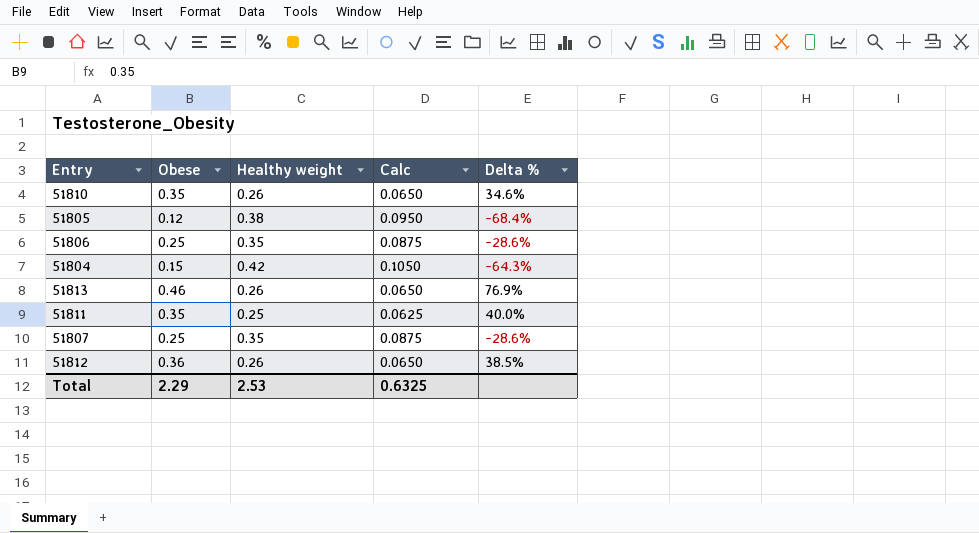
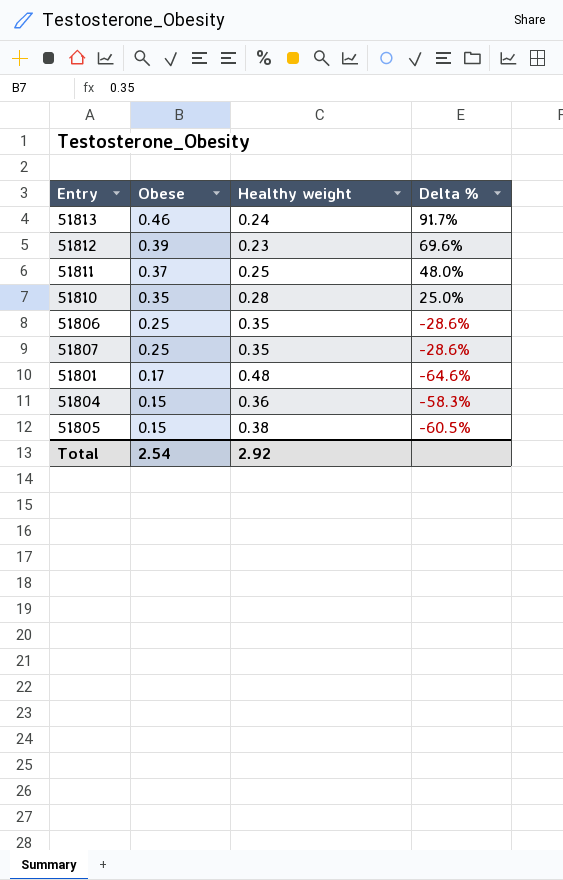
row order: none -> Obese descending
column Calc | formula: [Healthy weight] * 0.25 -> none
51813 | Healthy weight: 0.26 -> 0.24
51813 | Delta %: 76.9% -> 91.7%
51812 | Obese: 0.36 -> 0.39
51812 | Healthy weight: 0.26 -> 0.23
51812 | Delta %: 38.5% -> 69.6%
51811 | Obese: 0.35 -> 0.37
51811 | Delta %: 40.0% -> 48.0%
51810 | Healthy weight: 0.26 -> 0.28
51810 | Delta %: 34.6% -> 25.0%
row 51801: none -> 0.17 | 0.48 | -64.6%
51804 | Healthy weight: 0.42 -> 0.36
51804 | Delta %: -64.3% -> -58.3%
51805 | Obese: 0.12 -> 0.15
51805 | Delta %: -68.4% -> -60.5%
Total | Obese: 2.29 -> 2.54
Total | Healthy weight: 2.53 -> 2.92

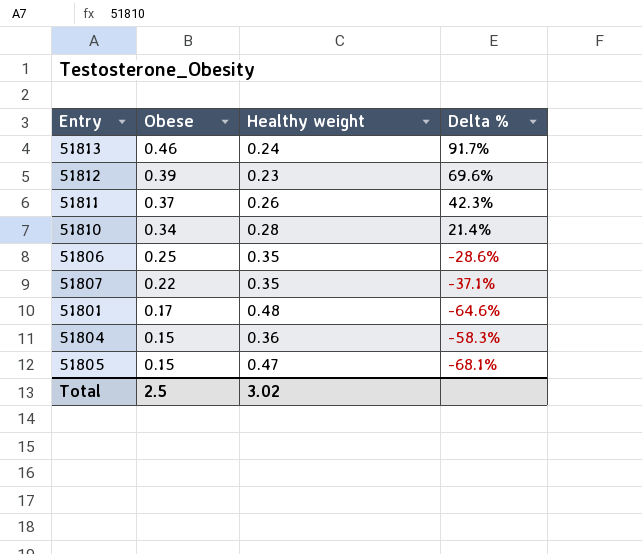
51811 | Healthy weight: 0.25 -> 0.26
51811 | Delta %: 48.0% -> 42.3%
51810 | Obese: 0.35 -> 0.34
51810 | Delta %: 25.0% -> 21.4%
51807 | Obese: 0.25 -> 0.22
51807 | Delta %: -28.6% -> -37.1%
51805 | Healthy weight: 0.38 -> 0.47
51805 | Delta %: -60.5% -> -68.1%
Total | Obese: 2.54 -> 2.5
Total | Healthy weight: 2.92 -> 3.02

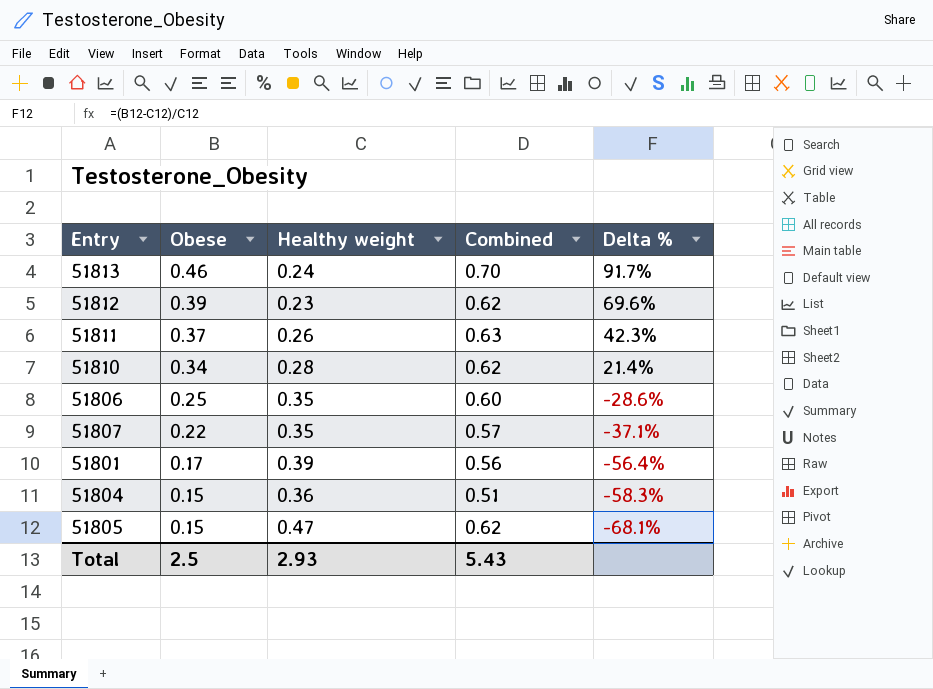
column Combined | formula: none -> [Obese] + [Healthy weight]
51801 | Healthy weight: 0.48 -> 0.39
51801 | Delta %: -64.6% -> -56.4%
Total | Healthy weight: 3.02 -> 2.93

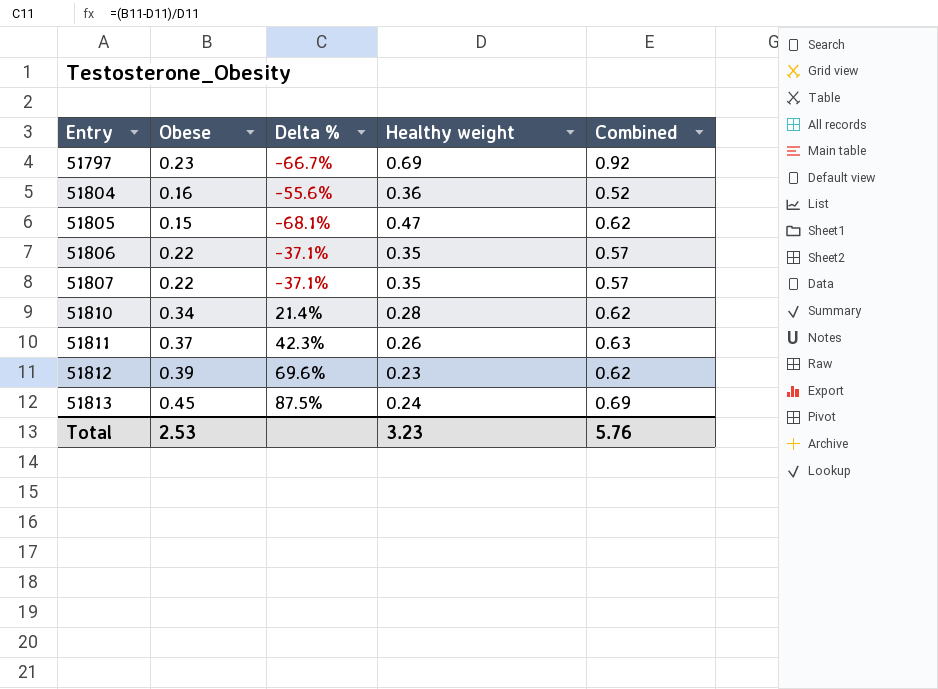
row order: Obese descending -> Entry ascending
column Delta % | position: 5 -> 3
row 51801: 0.17 | 0.39 | 0.56 | -56.4% -> none
row 51797: none -> 0.23 | -66.7% | 0.69 | 0.92
51804 | Obese: 0.15 -> 0.16
51804 | Delta %: -58.3% -> -55.6%
51804 | Combined: 0.51 -> 0.52
51806 | Obese: 0.25 -> 0.22
51806 | Delta %: -28.6% -> -37.1%
51806 | Combined: 0.60 -> 0.57
51813 | Obese: 0.46 -> 0.45
51813 | Delta %: 91.7% -> 87.5%
51813 | Combined: 0.70 -> 0.69
Total | Obese: 2.5 -> 2.53
Total | Healthy weight: 2.93 -> 3.23
Total | Combined: 5.43 -> 5.76

